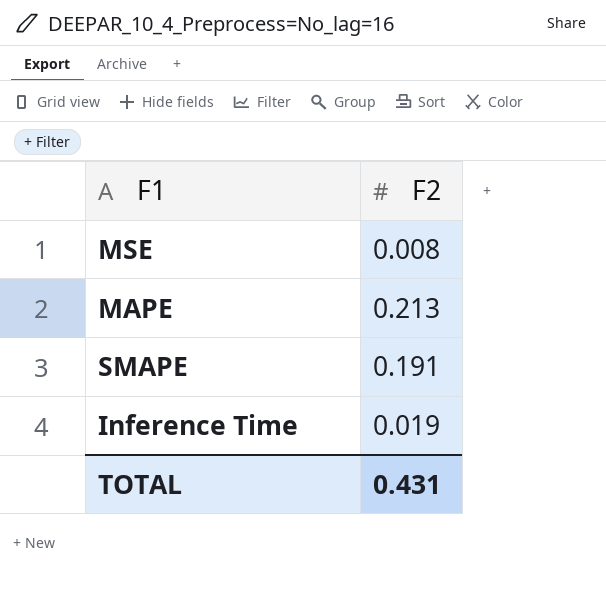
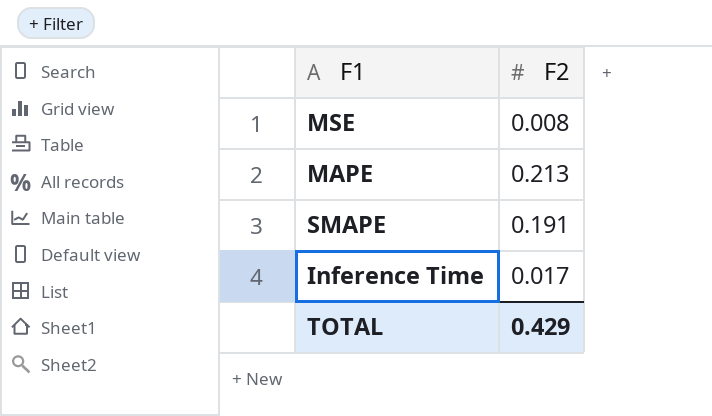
Inference Time | F2: 0.019 -> 0.017
TOTAL | F2: 0.431 -> 0.429

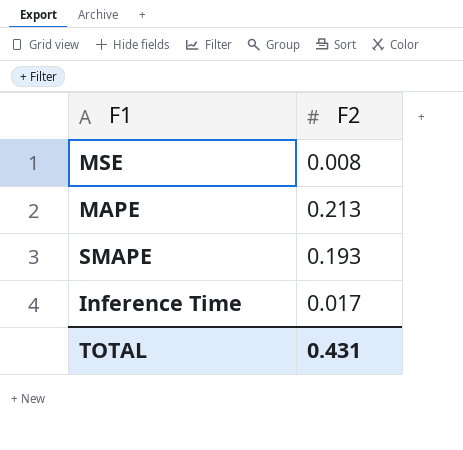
SMAPE | F2: 0.191 -> 0.193
TOTAL | F2: 0.429 -> 0.431

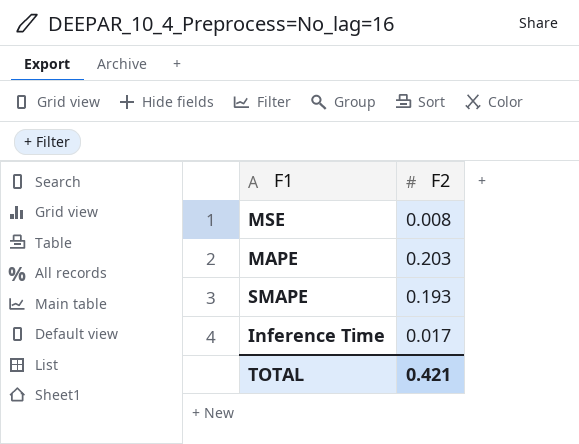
MAPE | F2: 0.213 -> 0.203
TOTAL | F2: 0.431 -> 0.421

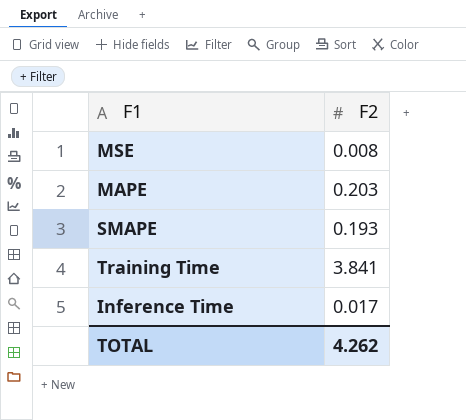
row Training Time: none -> 3.841
TOTAL | F2: 0.421 -> 4.262

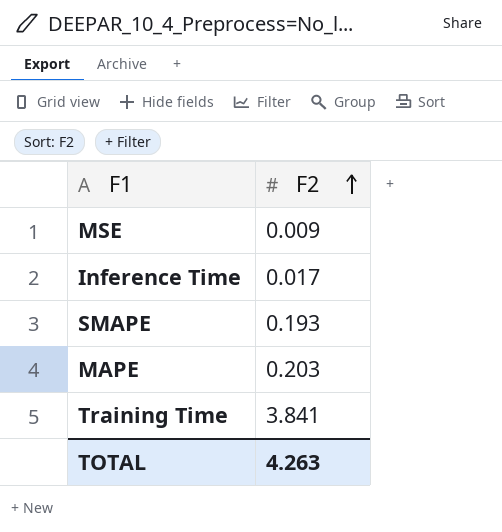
row order: none -> F2 ascending
MSE | F2: 0.008 -> 0.009
TOTAL | F2: 4.262 -> 4.263

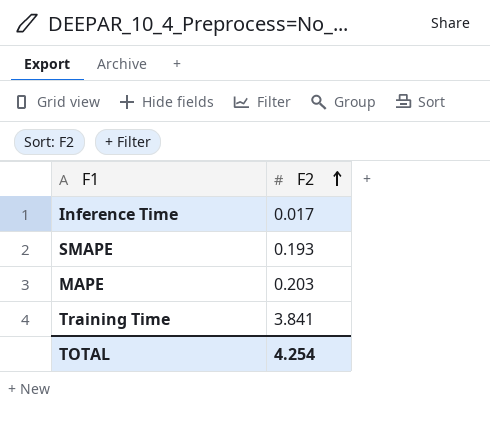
row MSE: 0.009 -> none
TOTAL | F2: 4.263 -> 4.254

